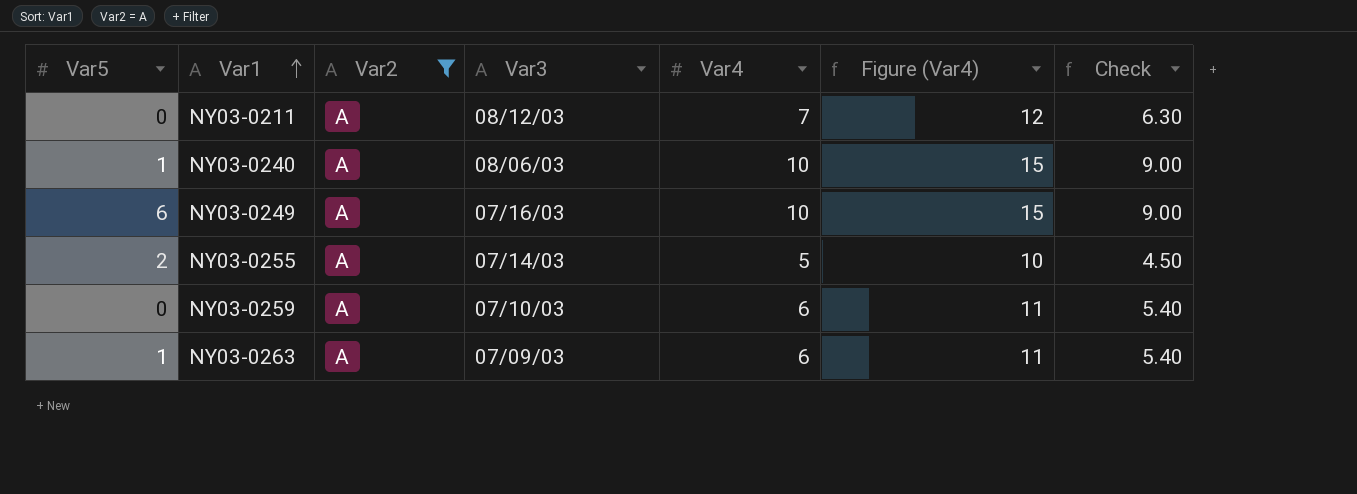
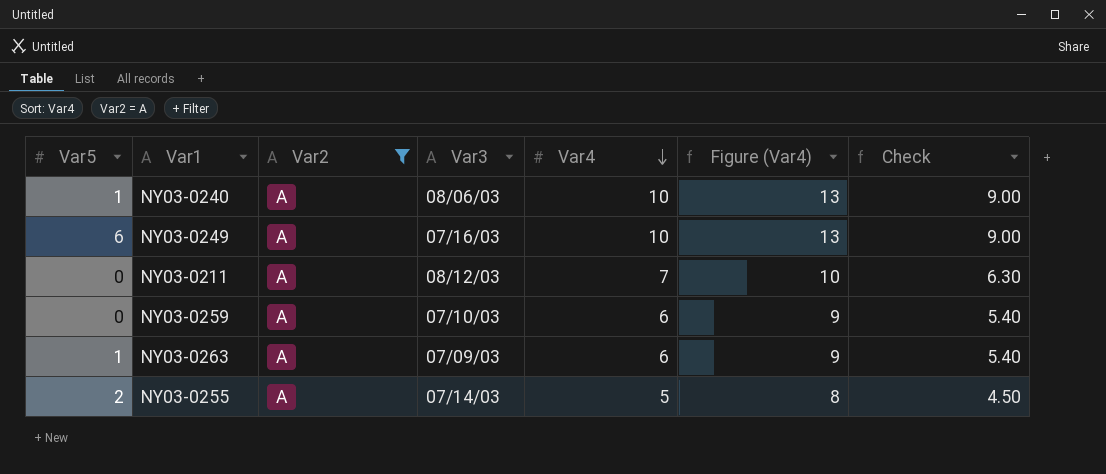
row order: Var1 ascending -> Var4 descending
column Figure (Var4) | formula: [Var4] + 5 -> [Var4] + 3

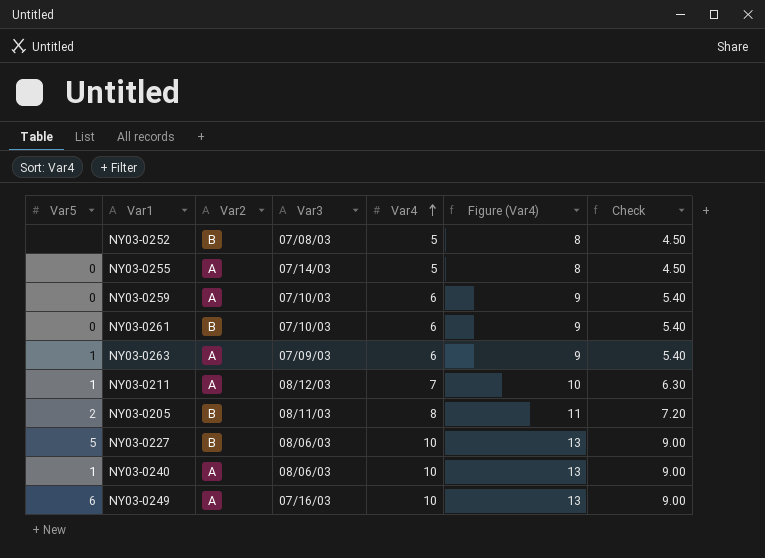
filter: Var2 = A -> none
row order: Var4 descending -> Var4 ascending
NY03-0255 | Var5: 2 -> 0
NY03-0211 | Var5: 0 -> 1

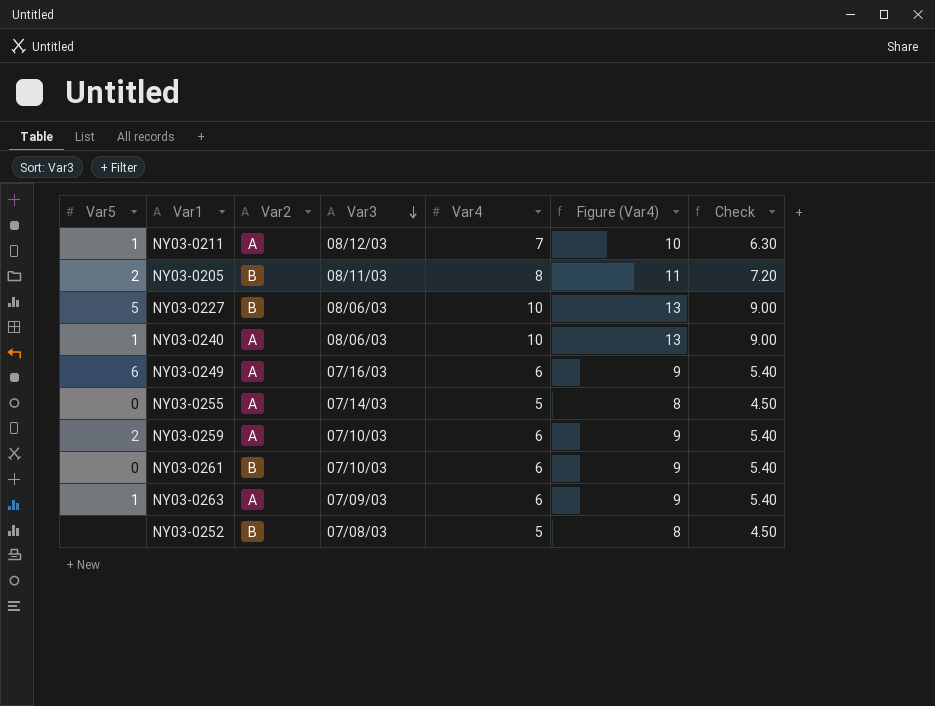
row order: Var4 ascending -> Var3 descending
NY03-0249 | Var4: 10 -> 6
NY03-0249 | Figure (Var4): 13 -> 9
NY03-0249 | Check: 9.00 -> 5.40
NY03-0259 | Var5: 0 -> 2

